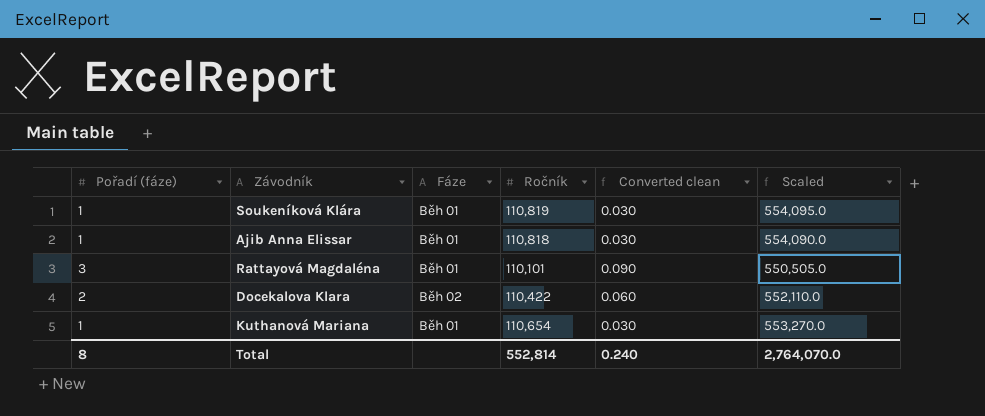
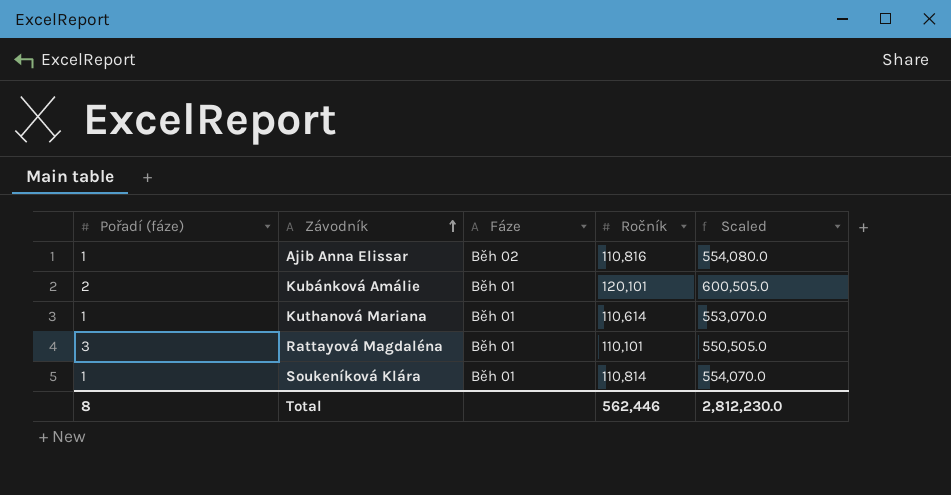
row order: none -> Závodník ascending
column Converted clean | formula: [Pořadí (fáze)] * 0.03 -> none
row Docekalova Klara: 2 | Běh 02 | 110,422 | 0.060 | 552,110.0 -> none
Ajib Anna Elissar | Fáze: Běh 01 -> Běh 02
Ajib Anna Elissar | Ročník: 110,818 -> 110,816
Ajib Anna Elissar | Scaled: 554,090.0 -> 554,080.0
row Kubánková Amálie: none -> 2 | Běh 01 | 120,101 | 600,505.0
Kuthanová Mariana | Ročník: 110,654 -> 110,614
Kuthanová Mariana | Scaled: 553,270.0 -> 553,070.0
Soukeníková Klára | Ročník: 110,819 -> 110,814
Soukeníková Klára | Scaled: 554,095.0 -> 554,070.0
Total | Ročník: 552,814 -> 562,446
Total | Scaled: 2,764,070.0 -> 2,812,230.0

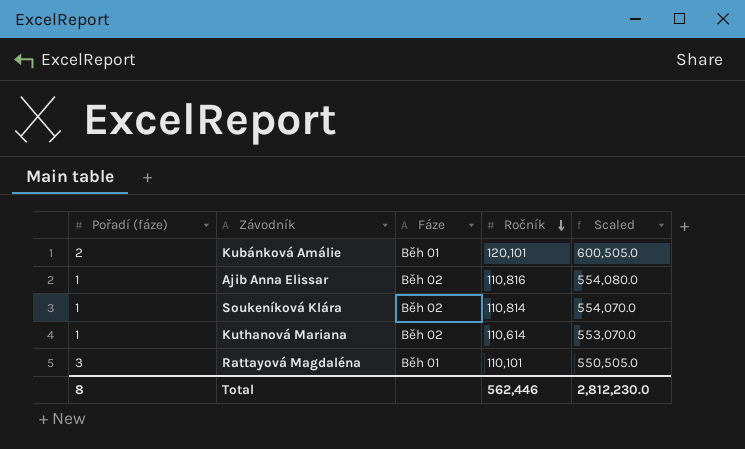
row order: Závodník ascending -> Ročník descending
Soukeníková Klára | Fáze: Běh 01 -> Běh 02
Kuthanová Mariana | Fáze: Běh 01 -> Běh 02

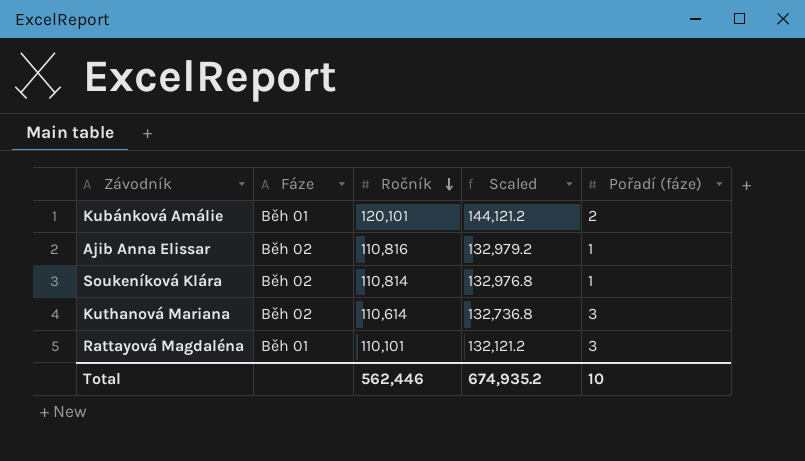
column Scaled | formula: [Ročník] * 5 -> [Ročník] * 1.2
column Pořadí (fáze) | position: 1 -> 5
Kuthanová Mariana | Pořadí (fáze): 1 -> 3
Total | Scaled: 2,812,230.0 -> 674,935.2
Total | Pořadí (fáze): 8 -> 10

